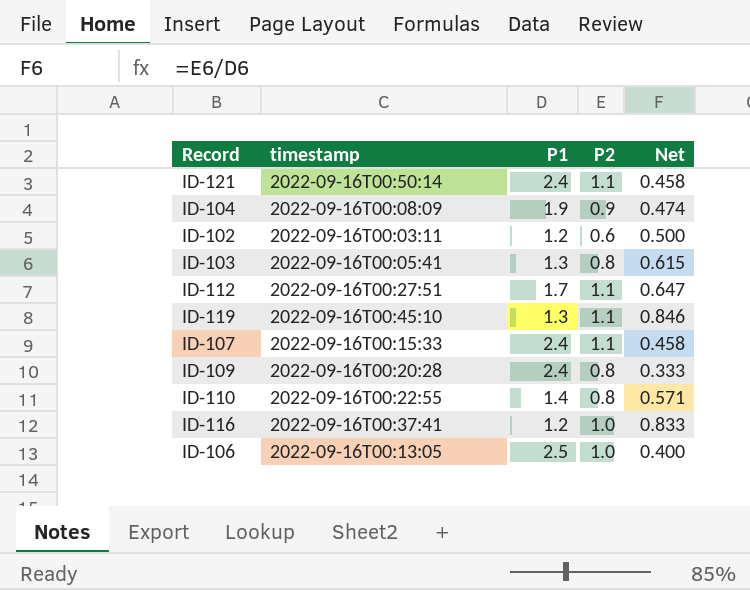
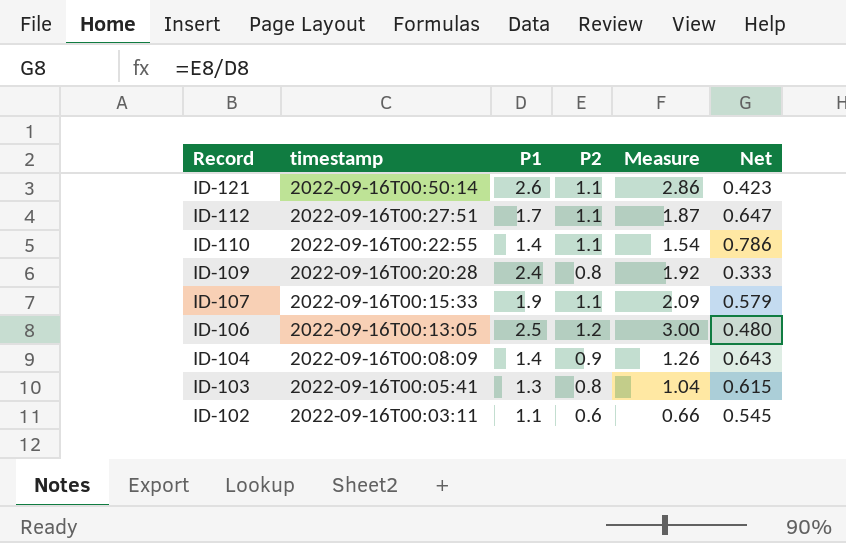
row order: none -> Record descending
column Measure | formula: none -> [P1] * [P2]
row ID-119: 2022-09-16T00:45:10 | 1.3 | 1.1 | 0.846 -> none
row ID-116: 2022-09-16T00:37:41 | 1.2 | 1.0 | 0.833 -> none
ID-121 | P1: 2.4 -> 2.6
ID-121 | Net: 0.458 -> 0.423
ID-110 | P2: 0.8 -> 1.1
ID-110 | Net: 0.571 -> 0.786
ID-107 | P1: 2.4 -> 1.9
ID-107 | Net: 0.458 -> 0.579
ID-106 | P2: 1.0 -> 1.2
ID-106 | Net: 0.400 -> 0.480
ID-104 | P1: 1.9 -> 1.4
ID-104 | Net: 0.474 -> 0.643
ID-102 | P1: 1.2 -> 1.1
ID-102 | Net: 0.500 -> 0.545

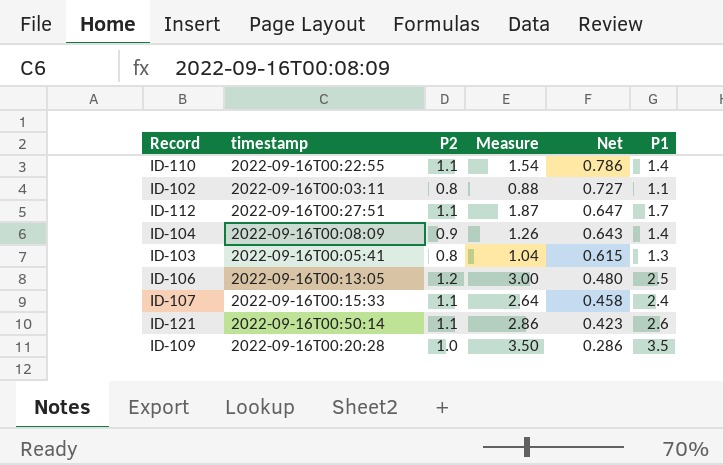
row order: Record descending -> Net descending
column P1 | position: 3 -> 6
ID-102 | P2: 0.6 -> 0.8
ID-102 | Measure: 0.66 -> 0.88
ID-102 | Net: 0.545 -> 0.727
ID-107 | Measure: 2.09 -> 2.64
ID-107 | Net: 0.579 -> 0.458
ID-107 | P1: 1.9 -> 2.4
ID-109 | P2: 0.8 -> 1.0
ID-109 | Measure: 1.92 -> 3.50
ID-109 | Net: 0.333 -> 0.286
ID-109 | P1: 2.4 -> 3.5

